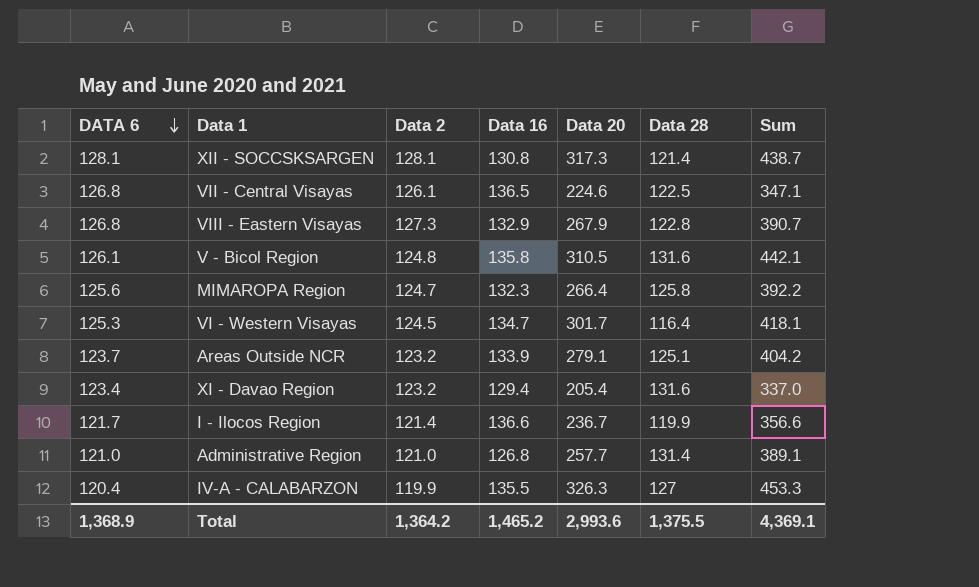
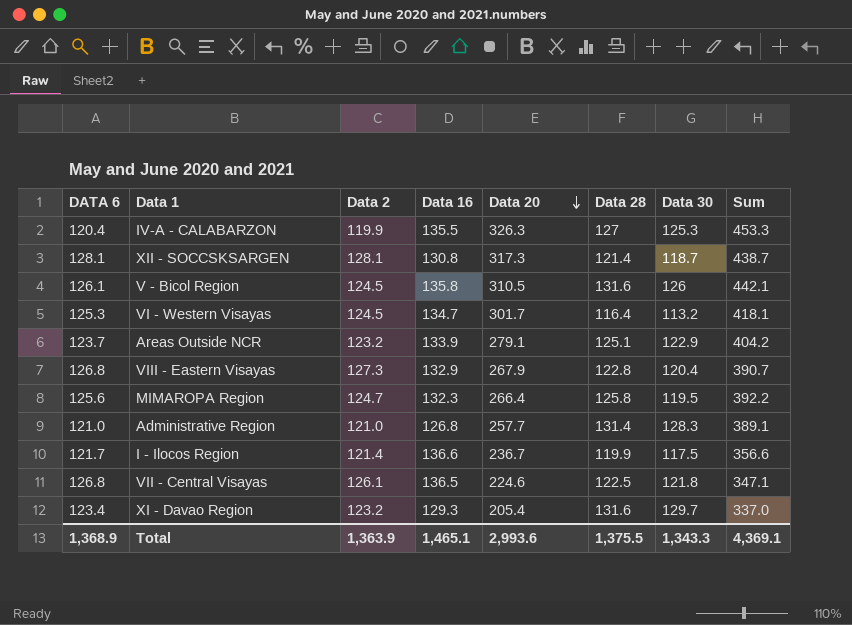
row order: DATA 6 descending -> Data 20 descending
column Data 30 | position: none -> 7
V - Bicol Region | Data 2: 124.8 -> 124.5
XI - Davao Region | Data 16: 129.4 -> 129.3
Total | Data 2: 1,364.2 -> 1,363.9
Total | Data 16: 1,465.2 -> 1,465.1

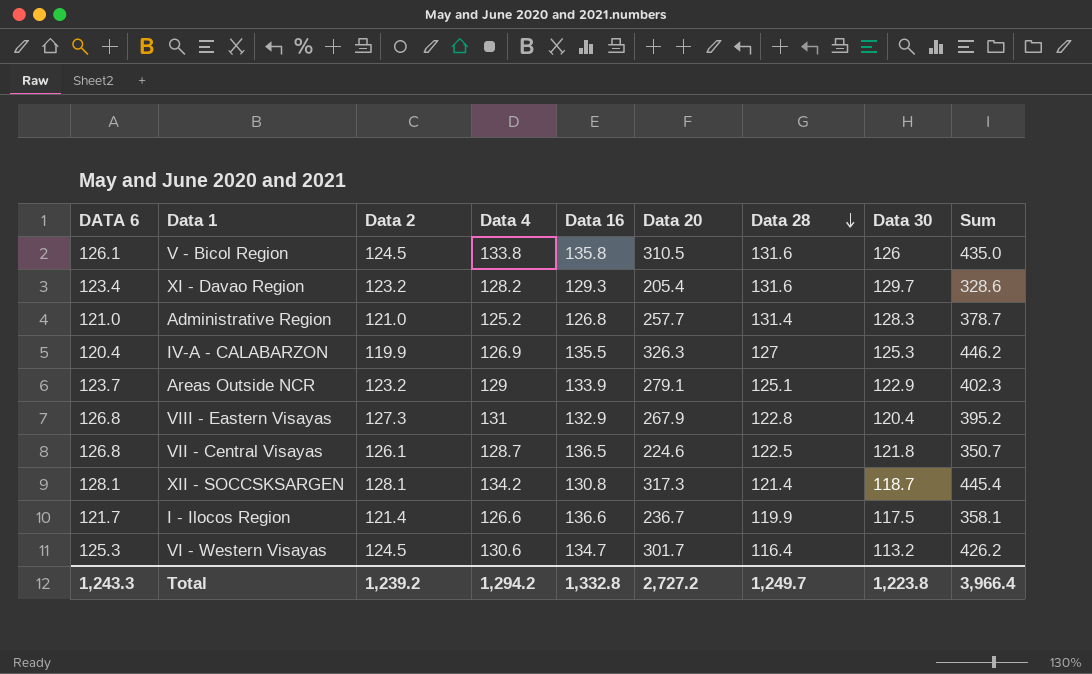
row order: Data 20 descending -> Data 28 descending
column Data 4 | position: none -> 4
column Sum | formula: [Data 20] + [Data 28] -> [Data 2] + [Data 20]
row MIMAROPA Region: 125.6 | 124.7 | 132.3 | 266.4 | 125.8 | 119.5 | 392.2 -> none
Total | DATA 6: 1,368.9 -> 1,243.3
Total | Data 2: 1,363.9 -> 1,239.2
Total | Data 16: 1,465.1 -> 1,332.8
Total | Data 20: 2,993.6 -> 2,727.2
Total | Data 28: 1,375.5 -> 1,249.7
Total | Data 30: 1,343.3 -> 1,223.8
Total | Sum: 4,369.1 -> 3,966.4

